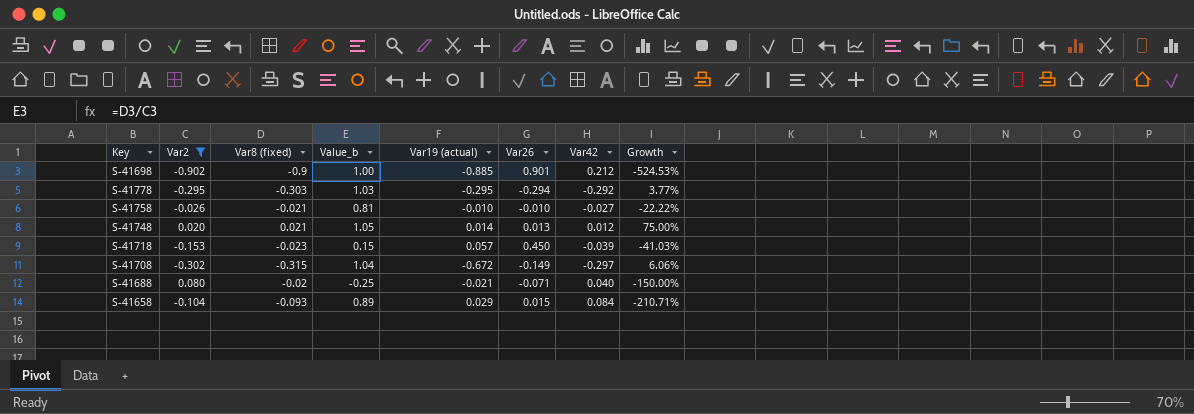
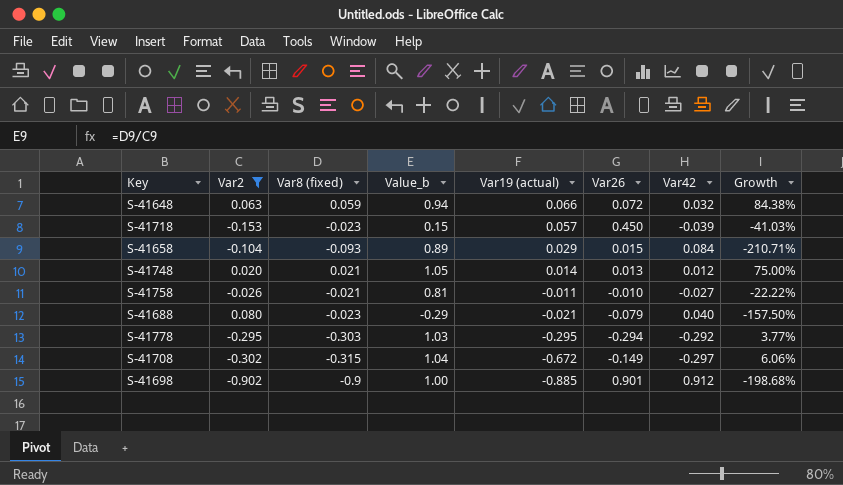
row order: none -> Var19 (actual) descending
row S-41648: none -> 0.063 | 0.059 | 0.94 | 0.066 | 0.072 | 0.032 | 84.38%
S-41758 | Var19 (actual): -0.010 -> -0.011
S-41688 | Var8 (fixed): -0.02 -> -0.023
S-41688 | Value_b: -0.25 -> -0.29
S-41688 | Var26: -0.071 -> -0.079
S-41688 | Growth: -150.00% -> -157.50%
S-41698 | Var42: 0.212 -> 0.912
S-41698 | Growth: -524.53% -> -198.68%

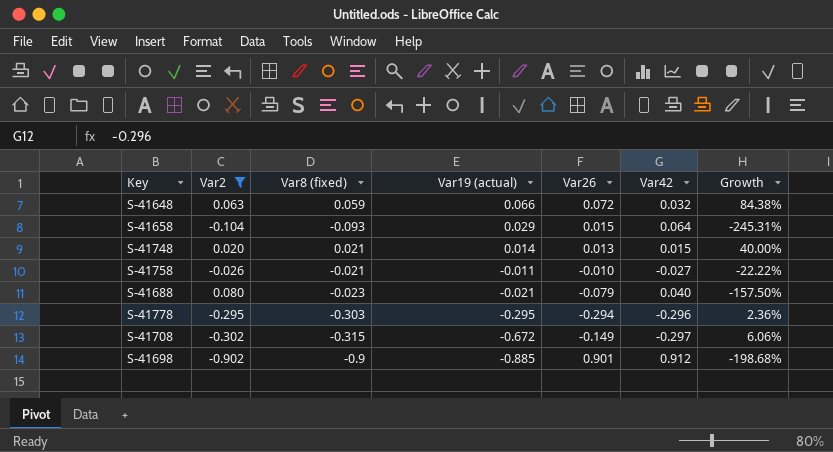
column Value_b | formula: [Var8 (fixed)] / [Var2] -> none
row S-41718: -0.153 | -0.023 | 0.15 | 0.057 | 0.450 | -0.039 | -41.03% -> none
S-41658 | Var42: 0.084 -> 0.064
S-41658 | Growth: -210.71% -> -245.31%
S-41748 | Var42: 0.012 -> 0.015
S-41748 | Growth: 75.00% -> 40.00%
S-41778 | Var42: -0.292 -> -0.296
S-41778 | Growth: 3.77% -> 2.36%

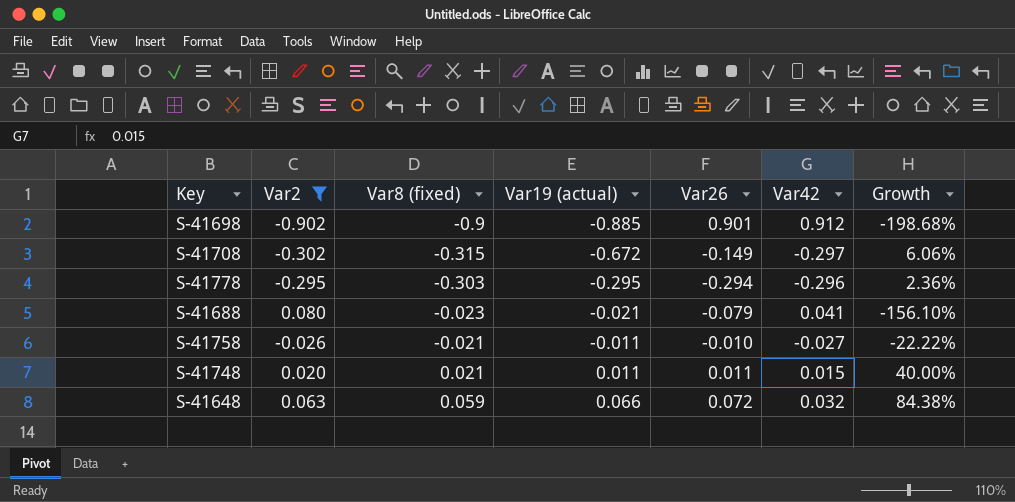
row order: Var19 (actual) descending -> Var8 (fixed) ascending
row S-41658: -0.104 | -0.093 | 0.029 | 0.015 | 0.064 | -245.31% -> none
S-41688 | Var42: 0.040 -> 0.041
S-41688 | Growth: -157.50% -> -156.10%
S-41748 | Var19 (actual): 0.014 -> 0.011
S-41748 | Var26: 0.013 -> 0.011

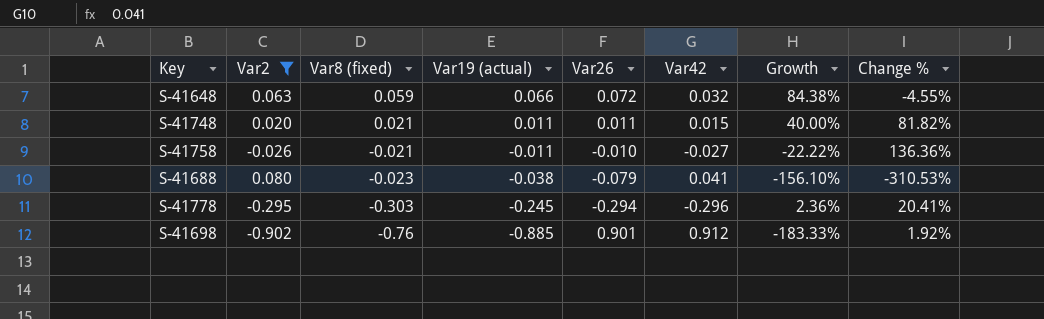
row order: Var8 (fixed) ascending -> Var8 (fixed) descending
column Change % | formula: none -> ([Var2] - [Var19 (actual)]) / [Var19 (actual)]
row S-41708: -0.302 | -0.315 | -0.672 | -0.149 | -0.297 | 6.06% -> none
S-41688 | Var19 (actual): -0.021 -> -0.038
S-41778 | Var19 (actual): -0.295 -> -0.245
S-41698 | Var8 (fixed): -0.9 -> -0.76
S-41698 | Growth: -198.68% -> -183.33%

